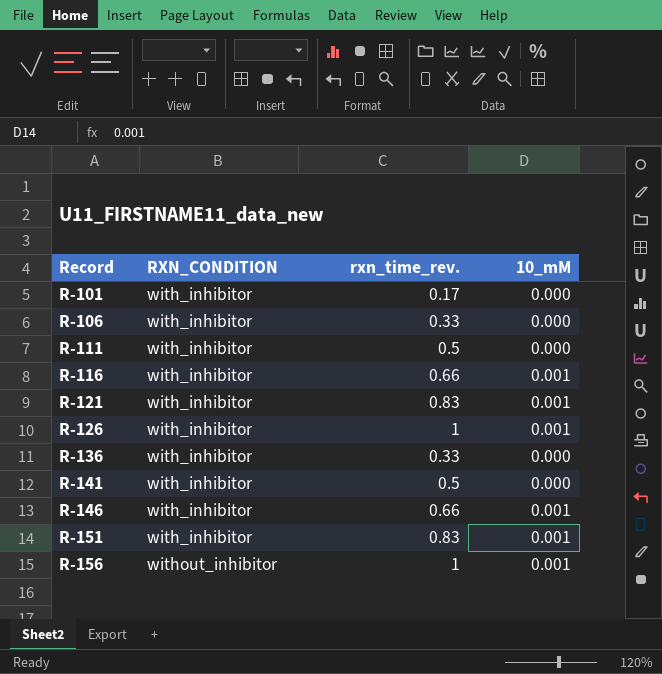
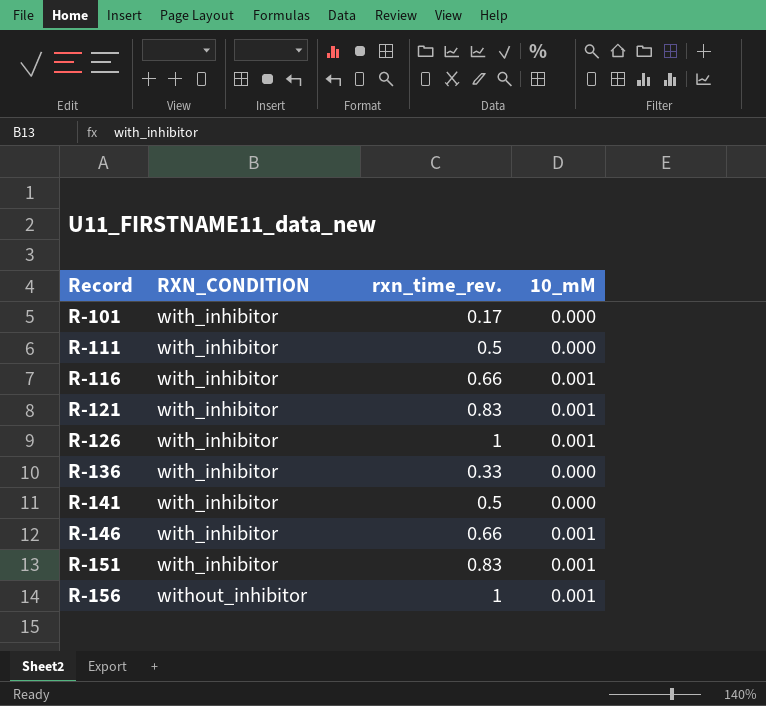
row R-106: with_inhibitor | 0.33 | 0.000 -> none

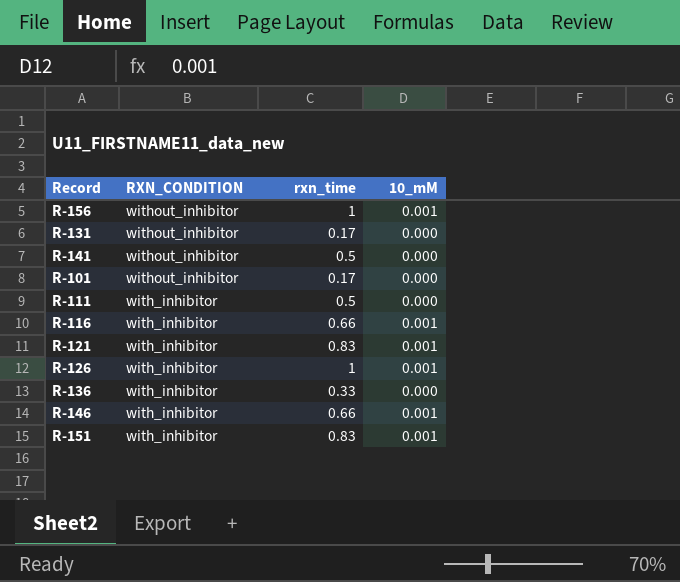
row order: Record ascending -> RXN_CONDITION descending
column name: rxn_time_rev. -> rxn_time
row R-131: none -> without_inhibitor | 0.17 | 0.000
R-141 | RXN_CONDITION: with_inhibitor -> without_inhibitor
R-101 | RXN_CONDITION: with_inhibitor -> without_inhibitor

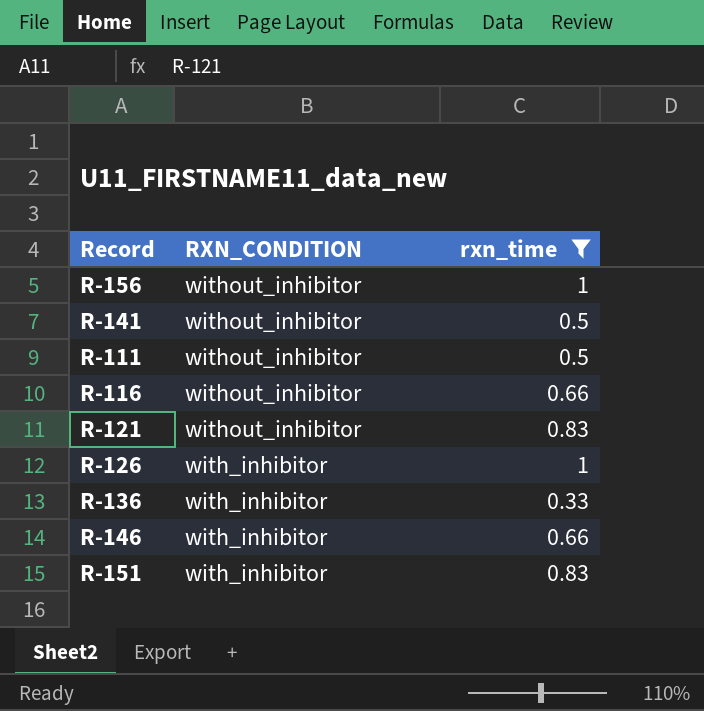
filter: none -> rxn_time != 0.17
column 10_mM | position: 4 -> none
R-111 | RXN_CONDITION: with_inhibitor -> without_inhibitor
R-116 | RXN_CONDITION: with_inhibitor -> without_inhibitor
R-121 | RXN_CONDITION: with_inhibitor -> without_inhibitor

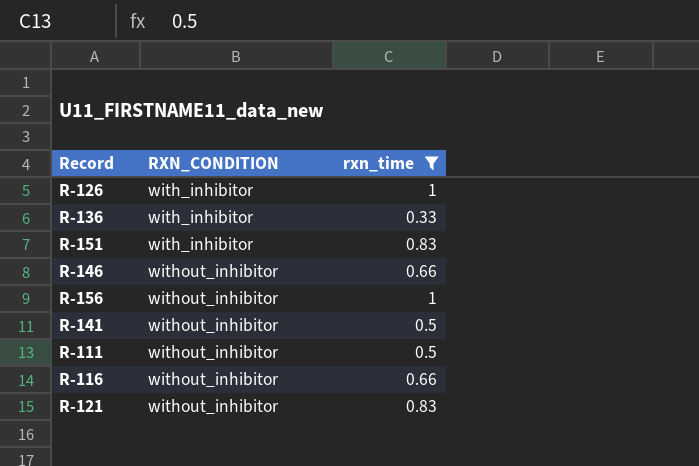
row order: RXN_CONDITION descending -> RXN_CONDITION ascending
R-146 | RXN_CONDITION: with_inhibitor -> without_inhibitor

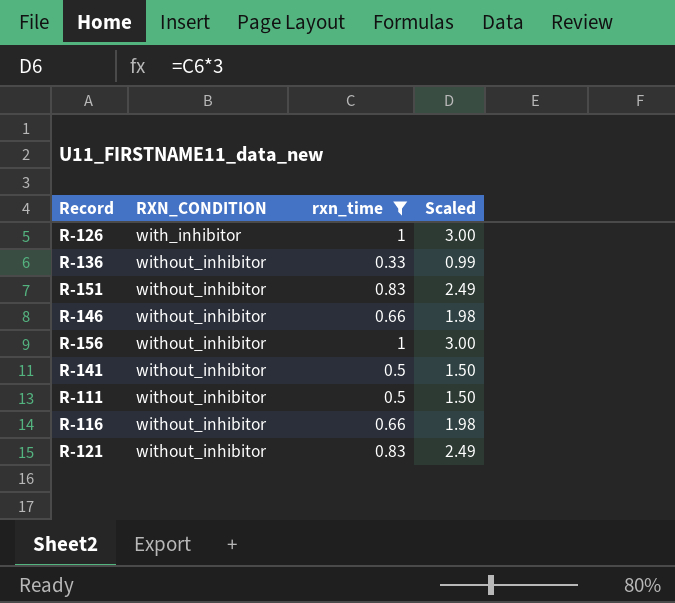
column Scaled | formula: none -> [rxn_time] * 3
R-136 | RXN_CONDITION: with_inhibitor -> without_inhibitor
R-151 | RXN_CONDITION: with_inhibitor -> without_inhibitor

